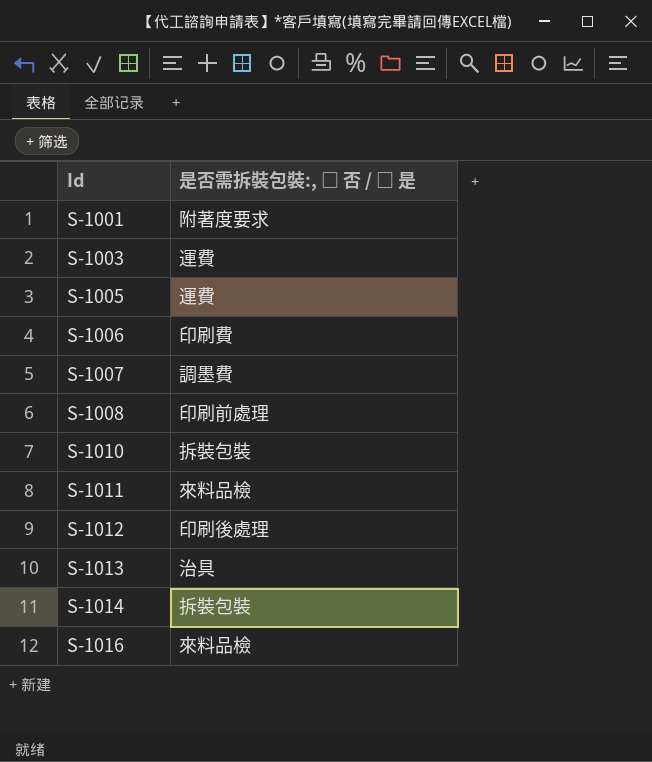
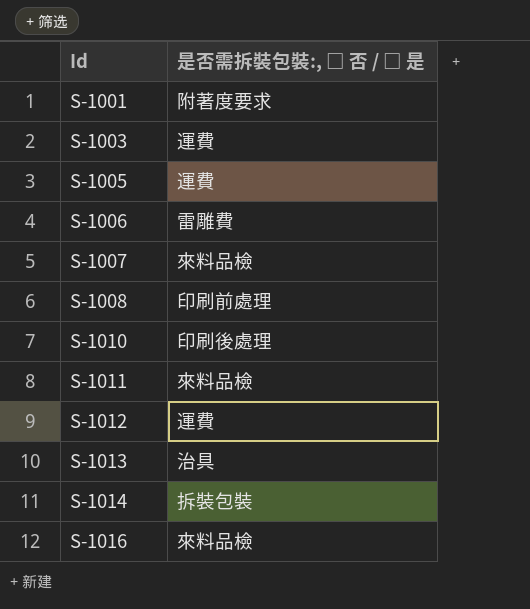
S-1006 | 是否需拆裝包裝:, □ 否 / □ 是: 印刷費 -> 雷雕費
S-1007 | 是否需拆裝包裝:, □ 否 / □ 是: 調墨費 -> 來料品檢
S-1010 | 是否需拆裝包裝:, □ 否 / □ 是: 拆裝包裝 -> 印刷後處理
S-1012 | 是否需拆裝包裝:, □ 否 / □ 是: 印刷後處理 -> 運費

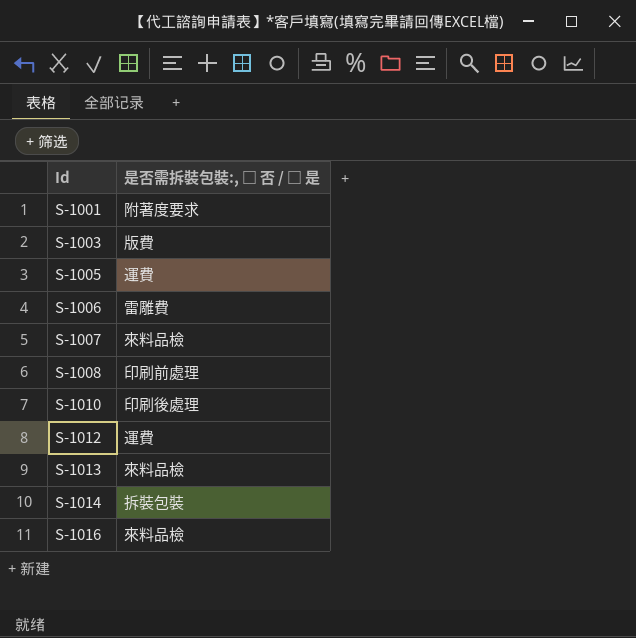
row S-1011: 來料品檢 -> none
S-1003 | 是否需拆裝包裝:, □ 否 / □ 是: 運費 -> 版費
S-1013 | 是否需拆裝包裝:, □ 否 / □ 是: 治具 -> 來料品檢

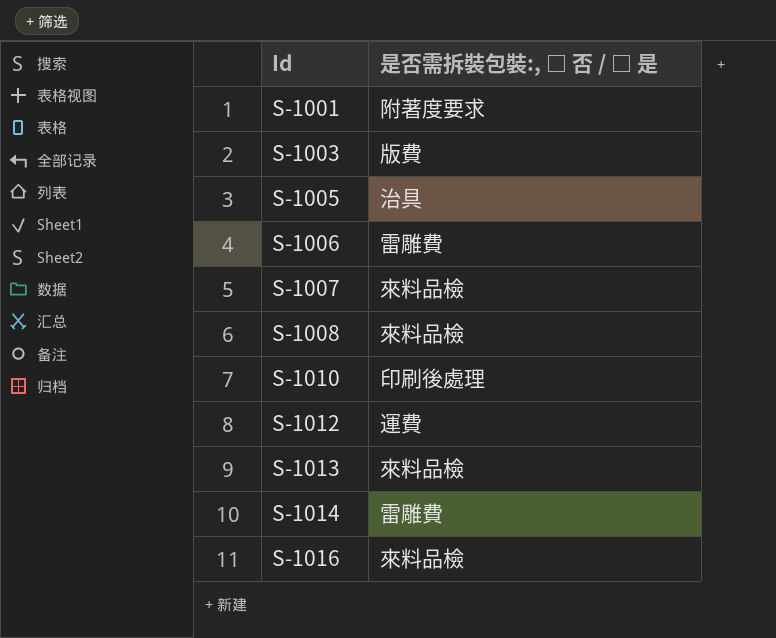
S-1005 | 是否需拆裝包裝:, □ 否 / □ 是: 運費 -> 治具
S-1008 | 是否需拆裝包裝:, □ 否 / □ 是: 印刷前處理 -> 來料品檢
S-1014 | 是否需拆裝包裝:, □ 否 / □ 是: 拆裝包裝 -> 雷雕費

